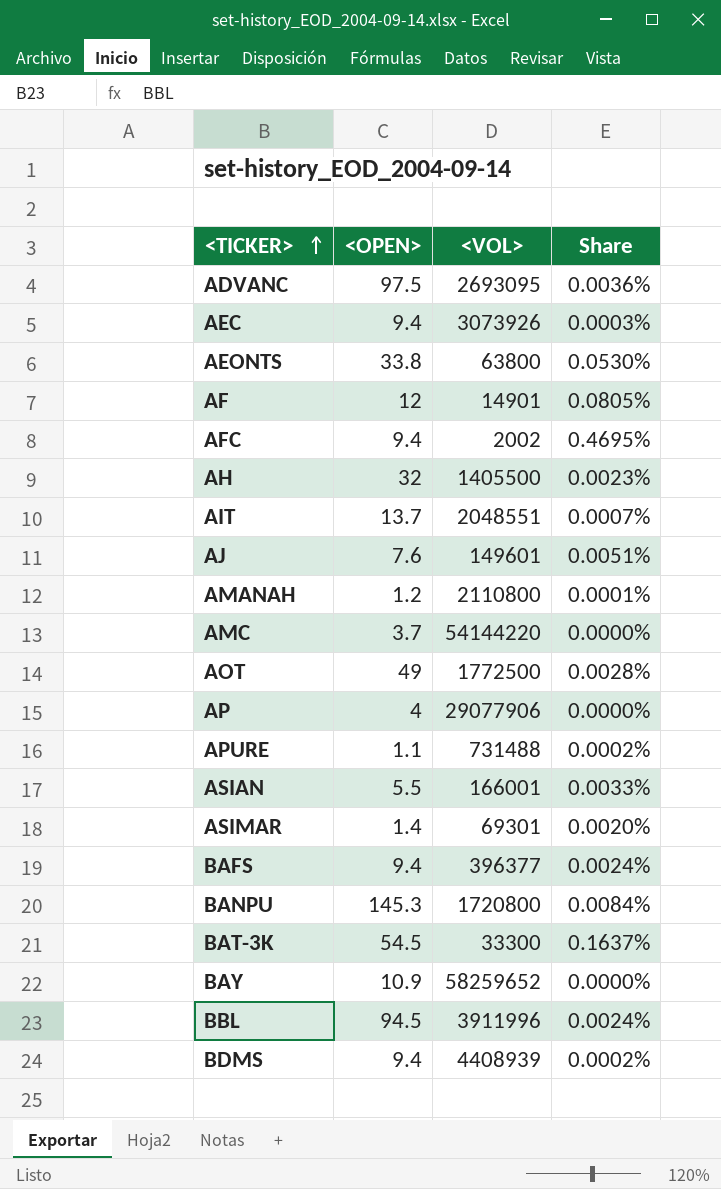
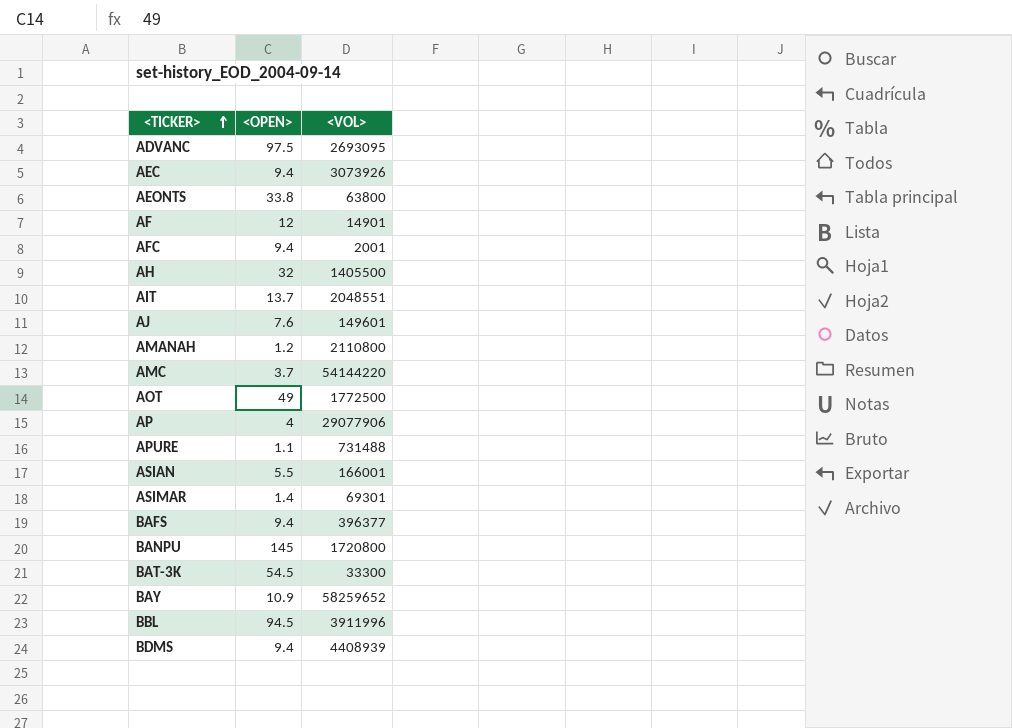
column Share | formula: [<OPEN>] / [<VOL>] -> none
AFC | <VOL>: 2002 -> 2001
BANPU | <OPEN>: 145.3 -> 145

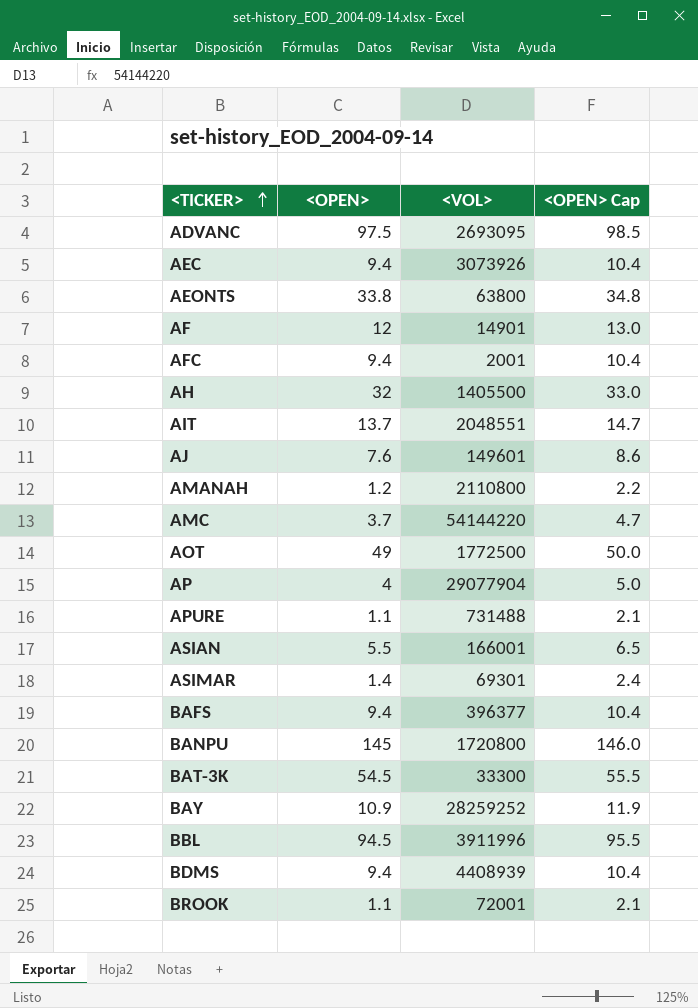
column <OPEN> Cap | formula: none -> [<OPEN>] + 1
AP | <VOL>: 29077906 -> 29077904
BAY | <VOL>: 58259652 -> 28259252
row BROOK: none -> 1.1 | 72001 | 2.1

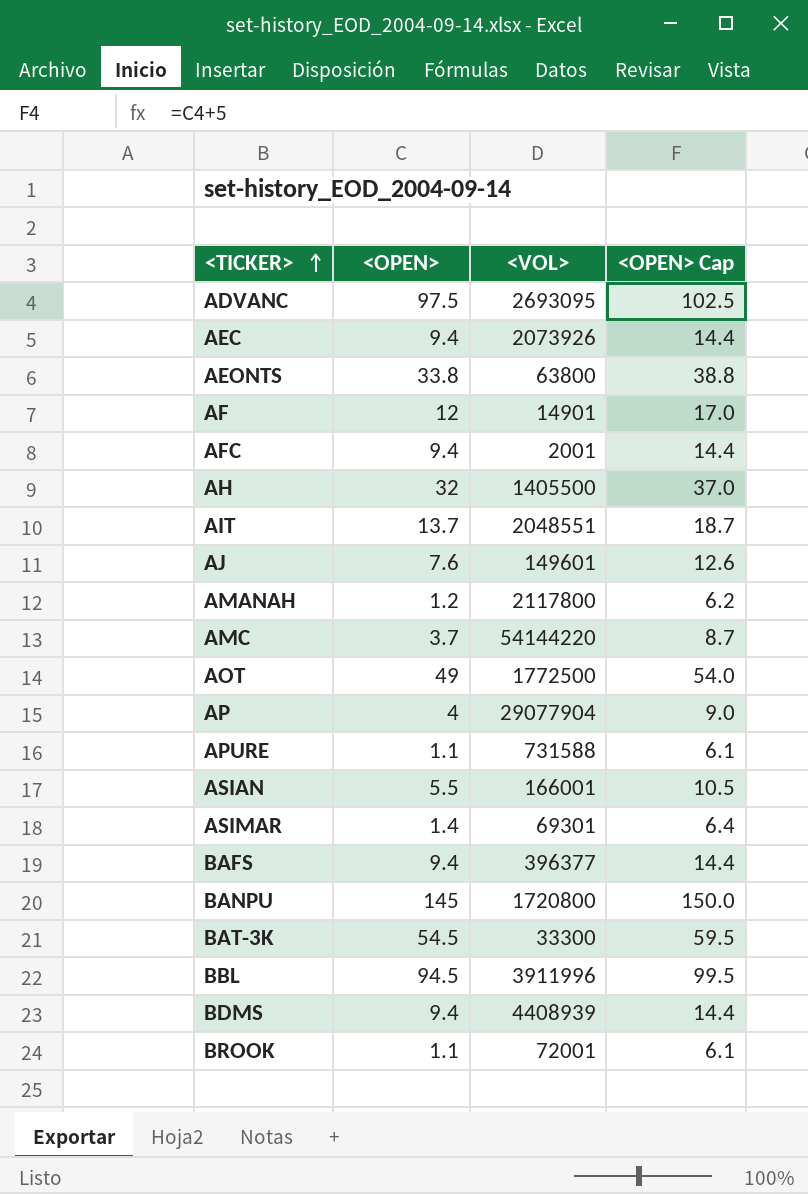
column <OPEN> Cap | formula: [<OPEN>] + 1 -> [<OPEN>] + 5
row BAY: 10.9 | 28259252 | 11.9 -> none
AEC | <VOL>: 3073926 -> 2073926
AMANAH | <VOL>: 2110800 -> 2117800
APURE | <VOL>: 731488 -> 731588

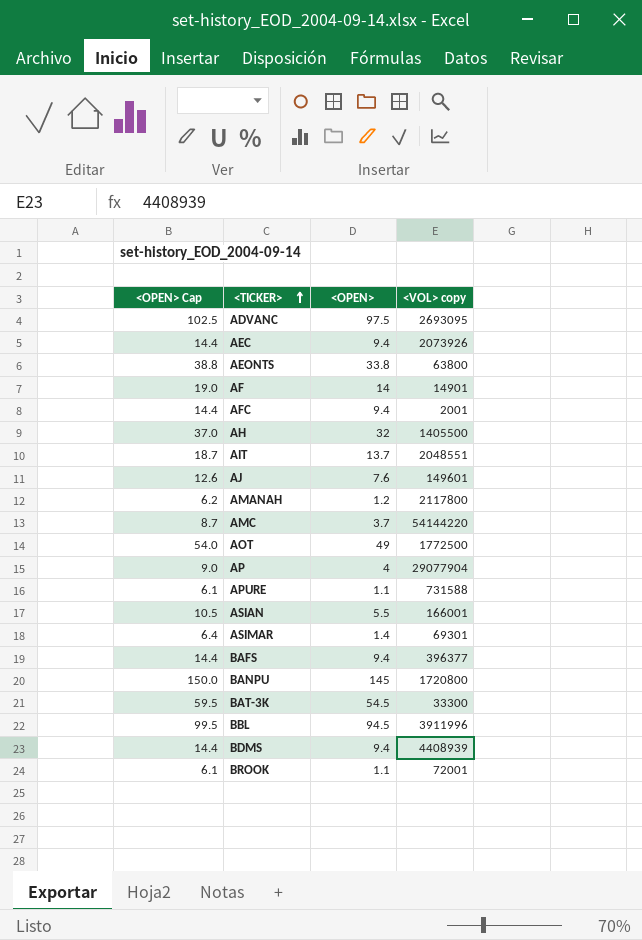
column <OPEN> Cap | position: 4 -> 1
column name: <VOL> -> <VOL> copy
AF | <OPEN> Cap: 17.0 -> 19.0
AF | <OPEN>: 12 -> 14

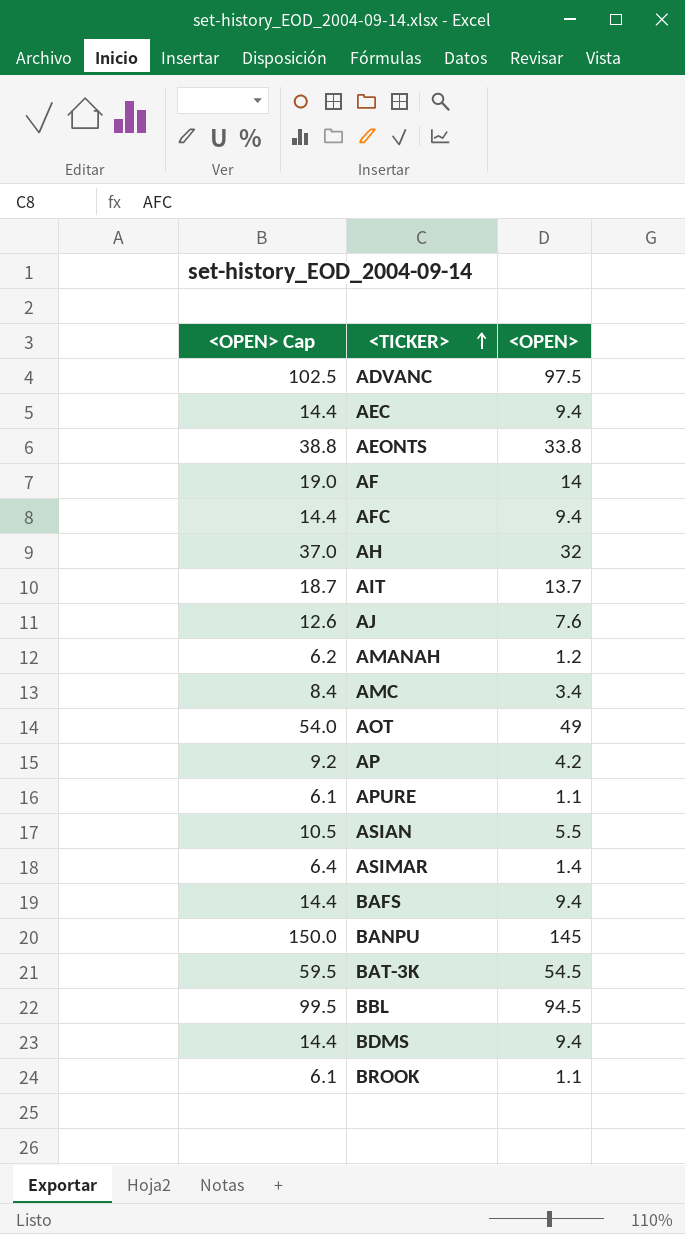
column <VOL> copy | position: 4 -> none
AMC | <OPEN> Cap: 8.7 -> 8.4
AMC | <OPEN>: 3.7 -> 3.4
AP | <OPEN> Cap: 9.0 -> 9.2
AP | <OPEN>: 4 -> 4.2

